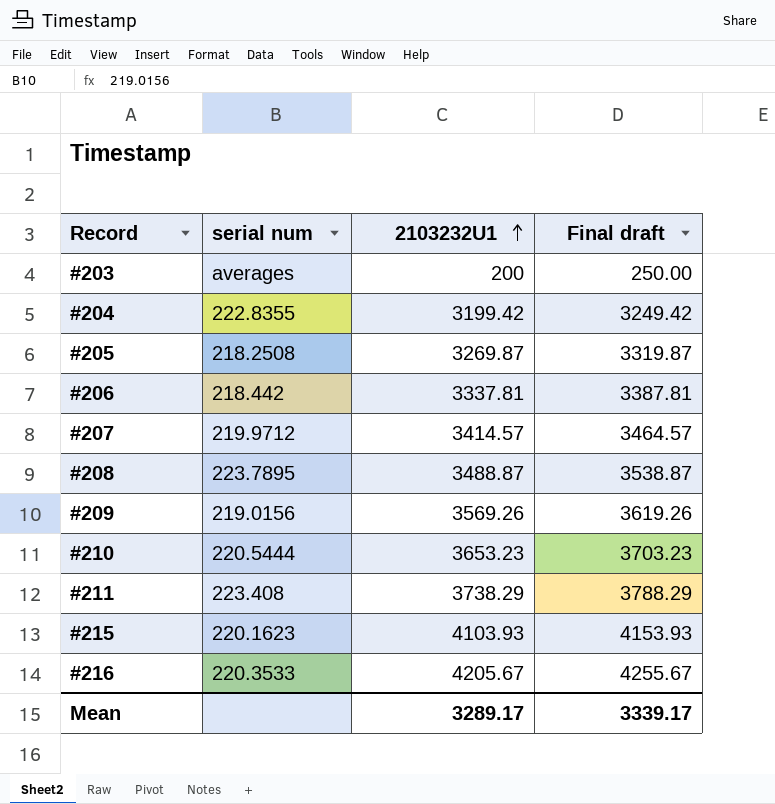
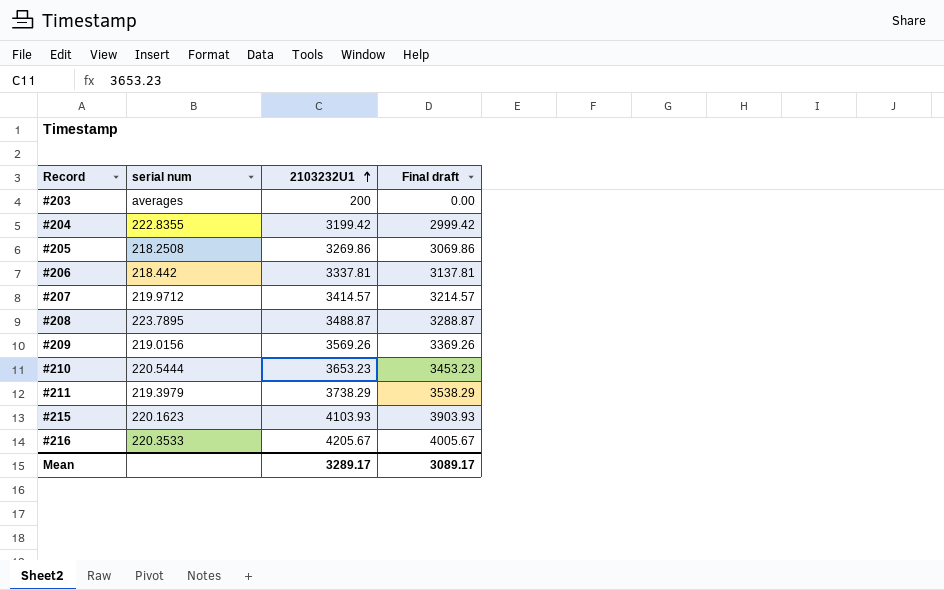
column Final draft | formula: [2103232U1] + 50 -> [2103232U1] - 200
#205 | 2103232U1: 3269.87 -> 3269.86
#211 | serial num: 223.408 -> 219.3979
Mean | Final draft: 3339.17 -> 3089.17

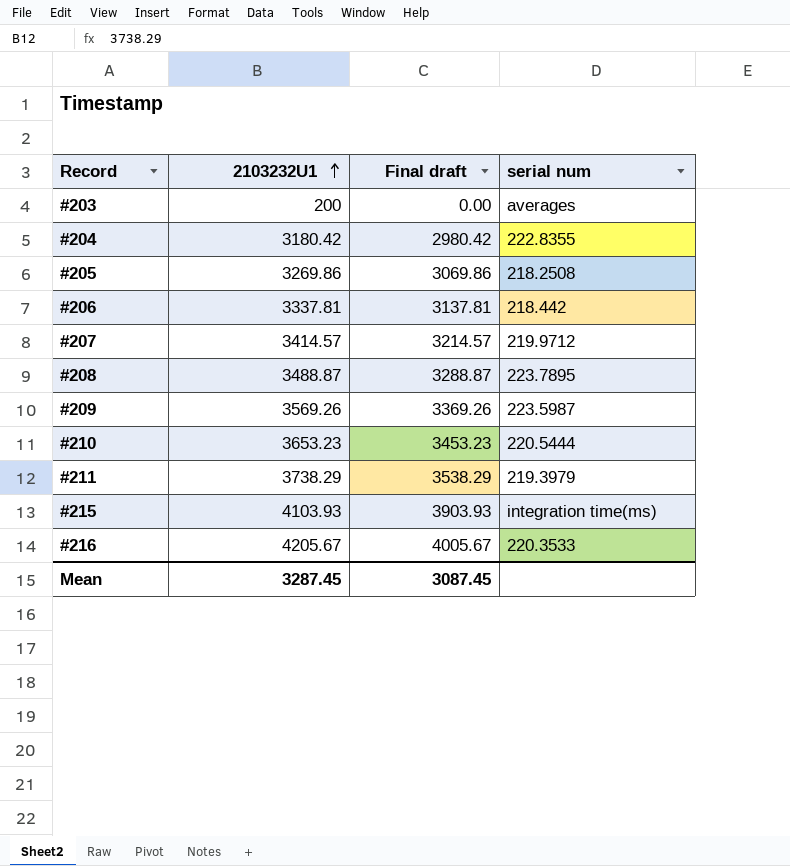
column serial num | position: 2 -> 4
#204 | 2103232U1: 3199.42 -> 3180.42
#204 | Final draft: 2999.42 -> 2980.42
#209 | serial num: 219.0156 -> 223.5987
#215 | serial num: 220.1623 -> integration time(ms)
Mean | 2103232U1: 3289.17 -> 3287.45
Mean | Final draft: 3089.17 -> 3087.45

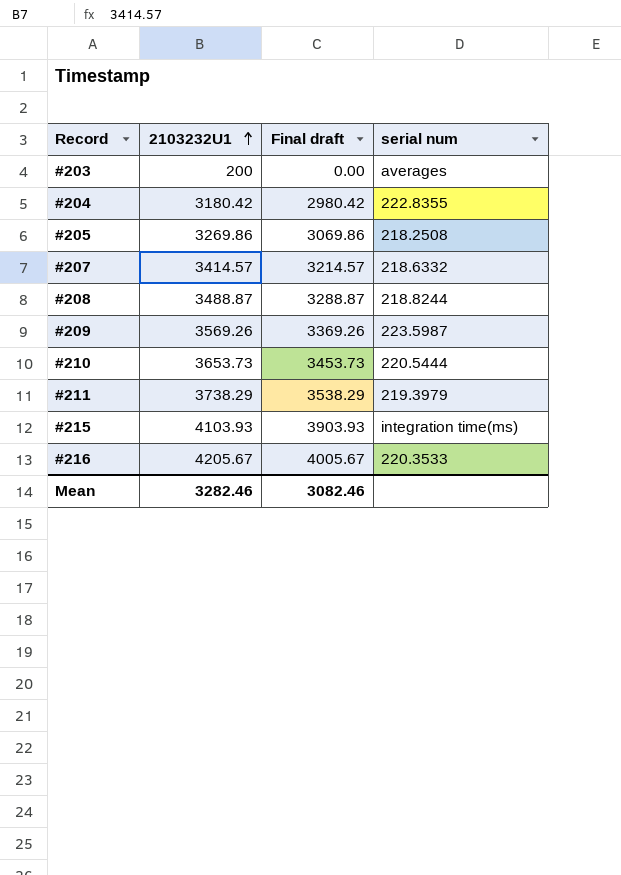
row #206: 3337.81 | 3137.81 | 218.442 -> none
#207 | serial num: 219.9712 -> 218.6332
#208 | serial num: 223.7895 -> 218.8244
#210 | 2103232U1: 3653.23 -> 3653.73
#210 | Final draft: 3453.23 -> 3453.73
Mean | 2103232U1: 3287.45 -> 3282.46
Mean | Final draft: 3087.45 -> 3082.46

